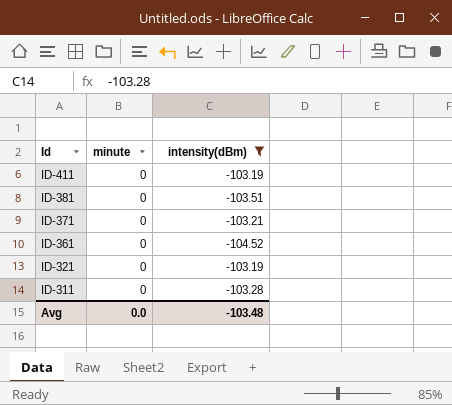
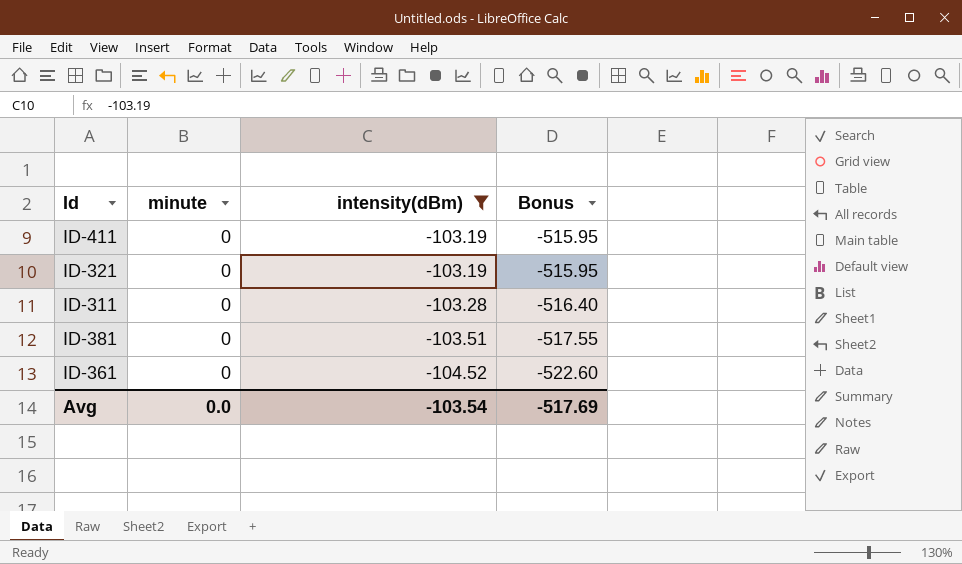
row order: Id descending -> intensity(dBm) descending
column Bonus | formula: none -> [intensity(dBm)] * 5
row ID-371: 0 | -103.21 -> none
Avg | intensity(dBm): -103.48 -> -103.54

